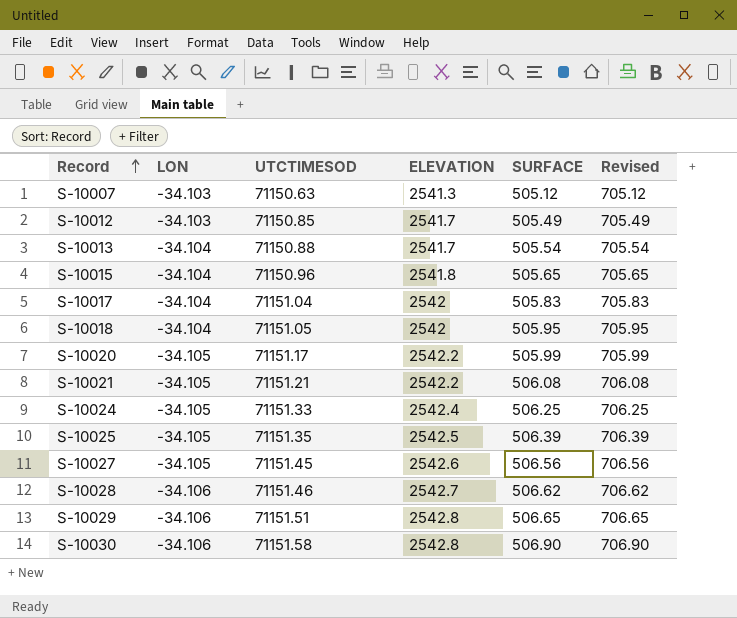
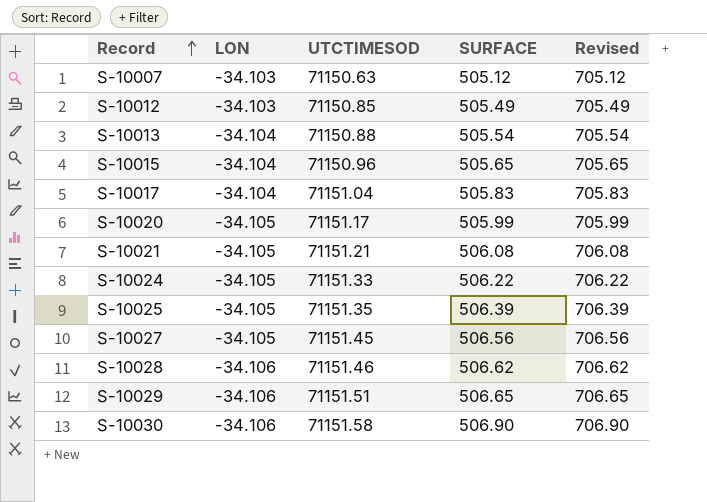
column ELEVATION | position: 4 -> none
row S-10018: -34.104 | 71151.05 | 2542 | 505.95 | 705.95 -> none
S-10024 | SURFACE: 506.25 -> 506.22
S-10024 | Revised: 706.25 -> 706.22

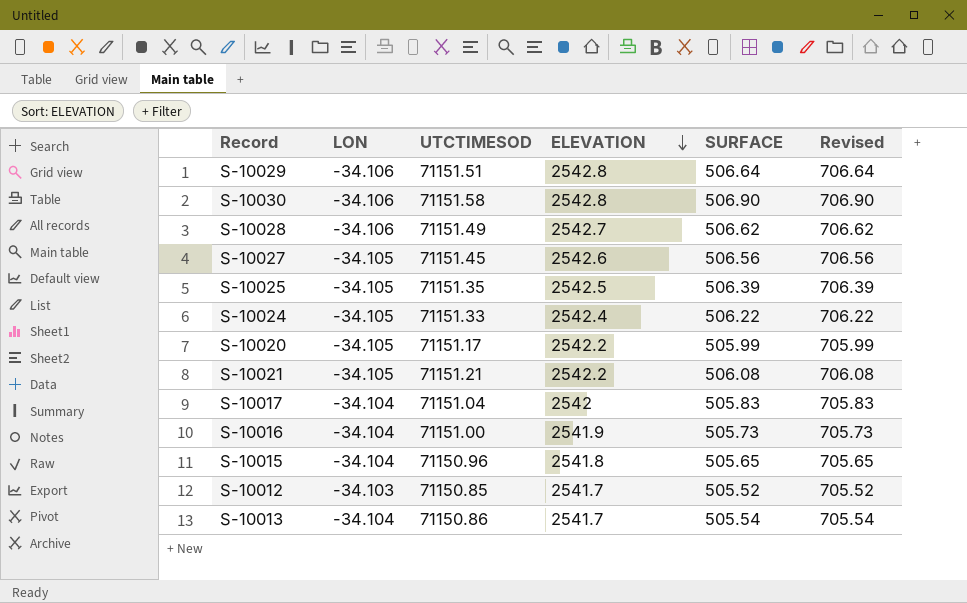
row order: Record ascending -> ELEVATION descending
column ELEVATION | position: none -> 4
row S-10007: -34.103 | 71150.63 | 505.12 | 705.12 -> none
S-10029 | SURFACE: 506.65 -> 506.64
S-10029 | Revised: 706.65 -> 706.64
S-10028 | UTCTIMESOD: 71151.46 -> 71151.49
row S-10016: none -> -34.104 | 71151.00 | 2541.9 | 505.73 | 705.73
S-10012 | SURFACE: 505.49 -> 505.52
S-10012 | Revised: 705.49 -> 705.52
S-10013 | UTCTIMESOD: 71150.88 -> 71150.86

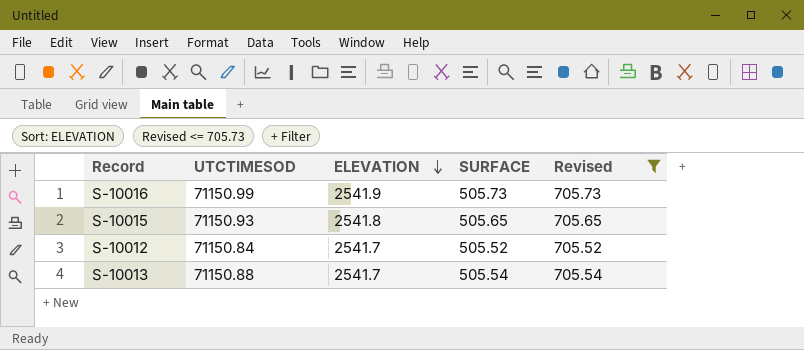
filter: none -> Revised <= 705.73
column LON | position: 2 -> none
S-10016 | UTCTIMESOD: 71151.00 -> 71150.99
S-10015 | UTCTIMESOD: 71150.96 -> 71150.93
S-10012 | UTCTIMESOD: 71150.85 -> 71150.84
S-10013 | UTCTIMESOD: 71150.86 -> 71150.88

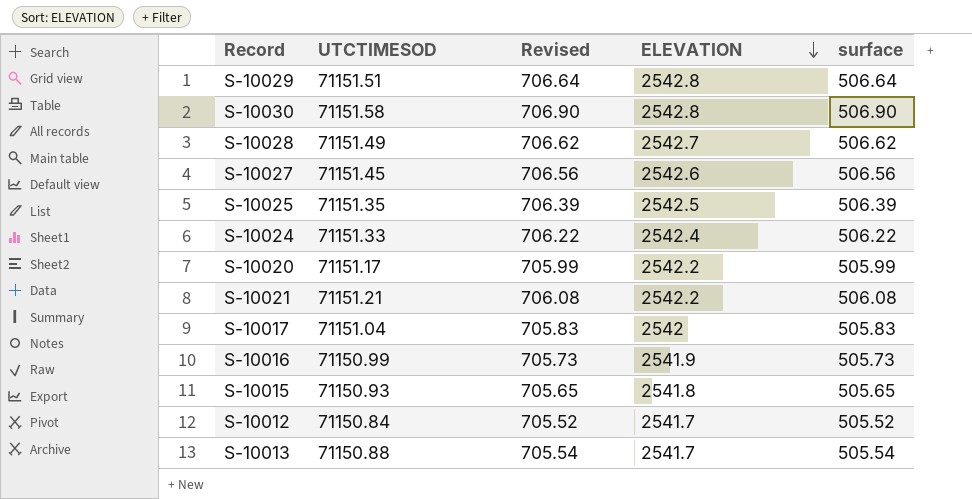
filter: Revised <= 705.73 -> none
column Revised | position: 5 -> 3
column name: SURFACE -> surface

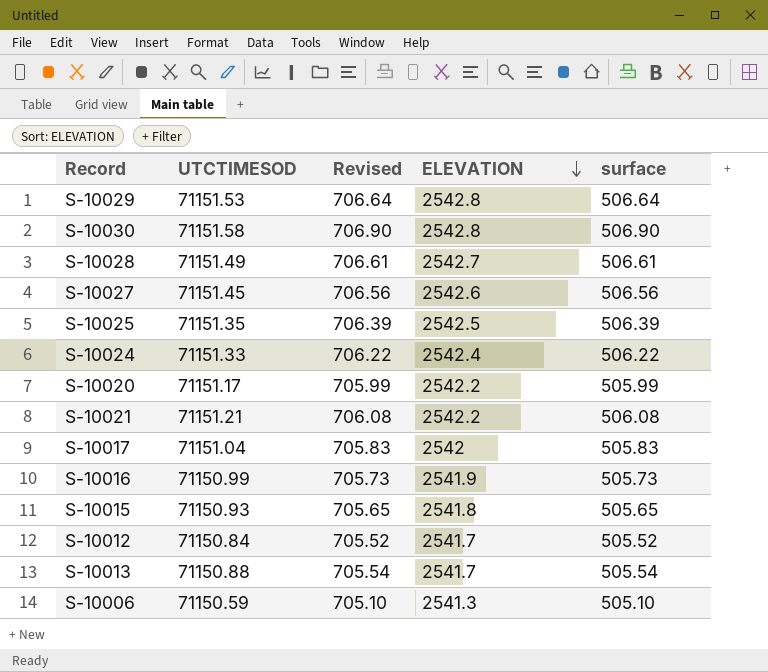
S-10029 | UTCTIMESOD: 71151.51 -> 71151.53
S-10028 | Revised: 706.62 -> 706.61
S-10028 | surface: 506.62 -> 506.61
row S-10006: none -> 71150.59 | 705.10 | 2541.3 | 505.10

